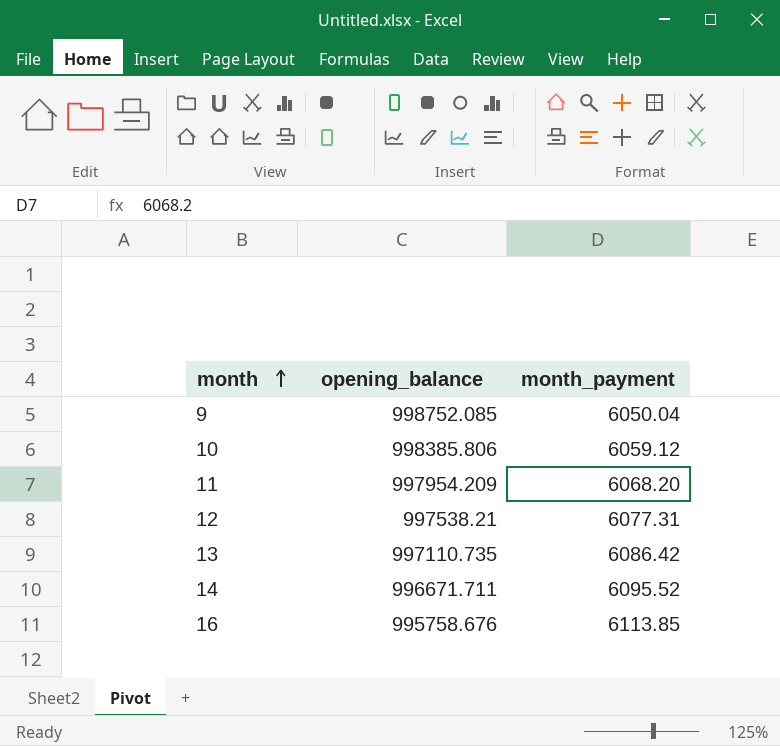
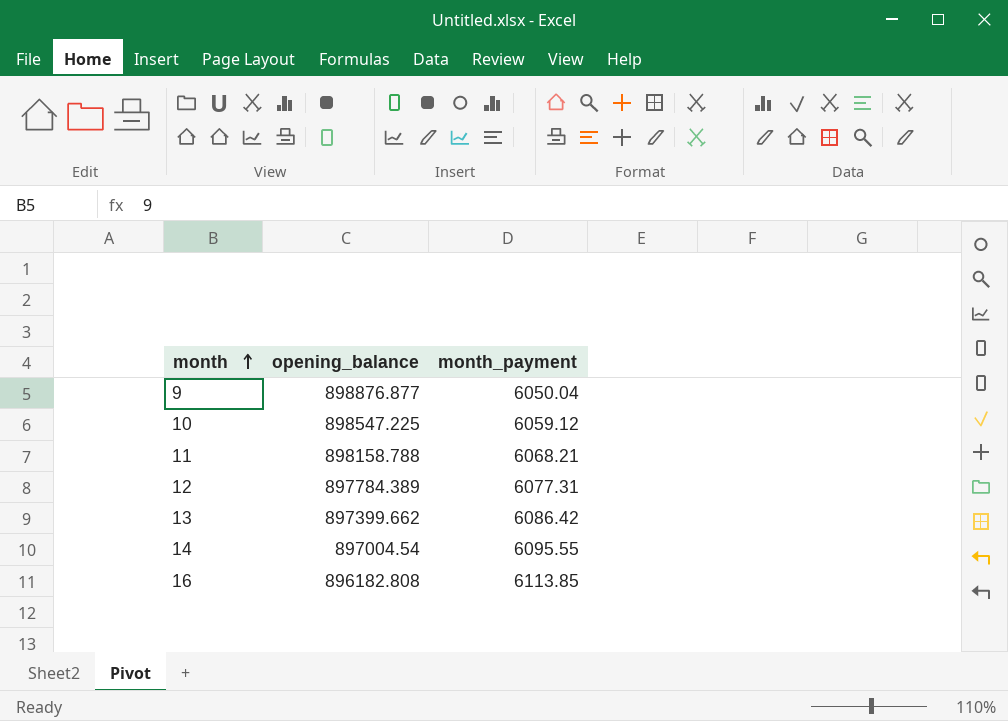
9 | opening_balance: 998752.085 -> 898876.877
10 | opening_balance: 998385.806 -> 898547.225
11 | opening_balance: 997954.209 -> 898158.788
11 | month_payment: 6068.20 -> 6068.21
12 | opening_balance: 997538.21 -> 897784.389
13 | opening_balance: 997110.735 -> 897399.662
14 | opening_balance: 996671.711 -> 897004.54
14 | month_payment: 6095.52 -> 6095.55
16 | opening_balance: 995758.676 -> 896182.808

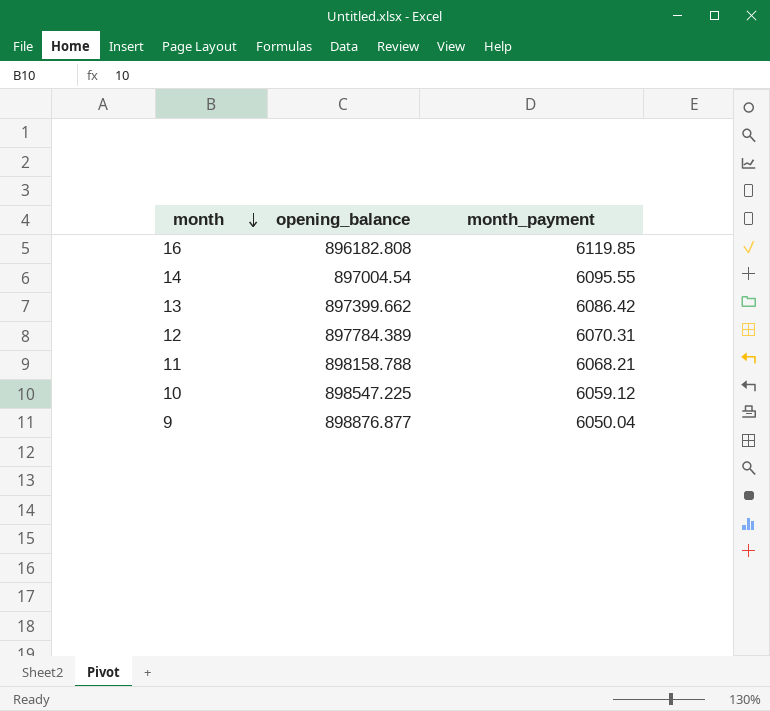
row order: month ascending -> month descending
16 | month_payment: 6113.85 -> 6119.85
12 | month_payment: 6077.31 -> 6070.31

